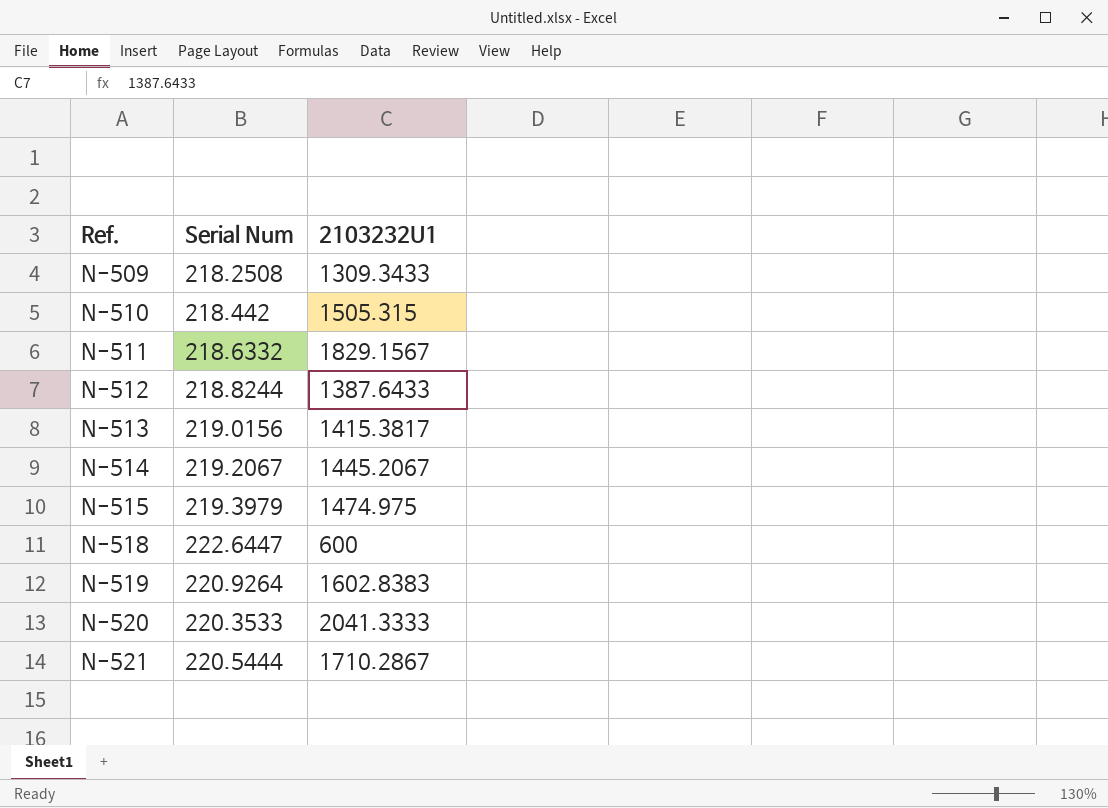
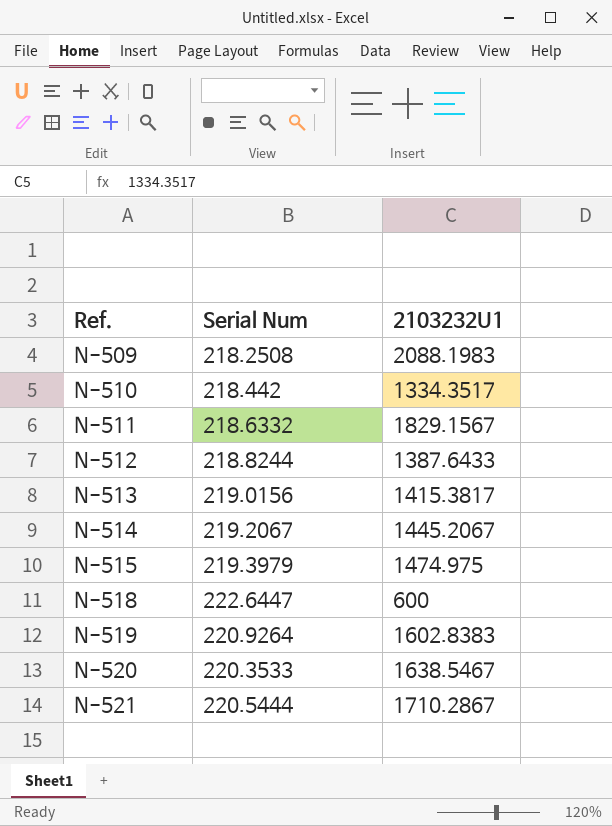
N-509 | 2103232U1: 1309.3433 -> 2088.1983
N-510 | 2103232U1: 1505.315 -> 1334.3517
N-520 | 2103232U1: 2041.3333 -> 1638.5467

